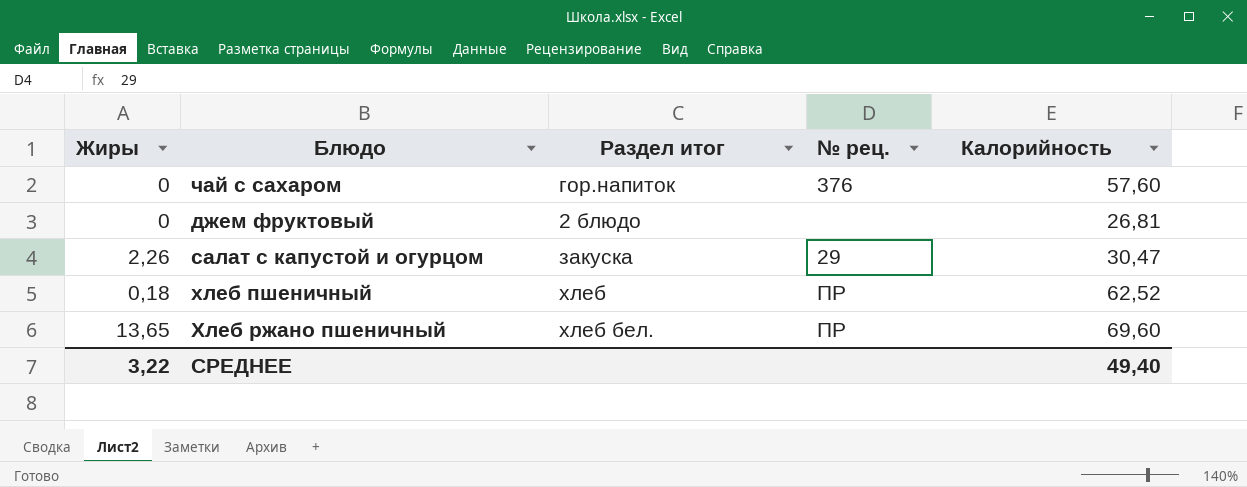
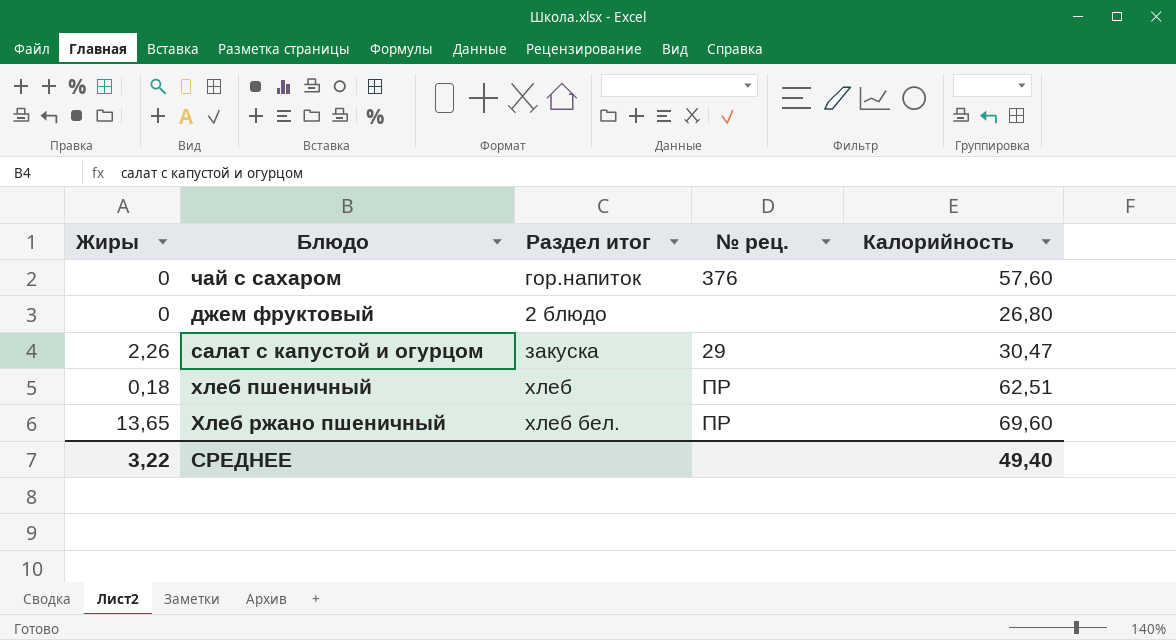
джем фруктовый | Калорийность: 26,81 -> 26,80
хлеб пшеничный | Калорийность: 62,52 -> 62,51

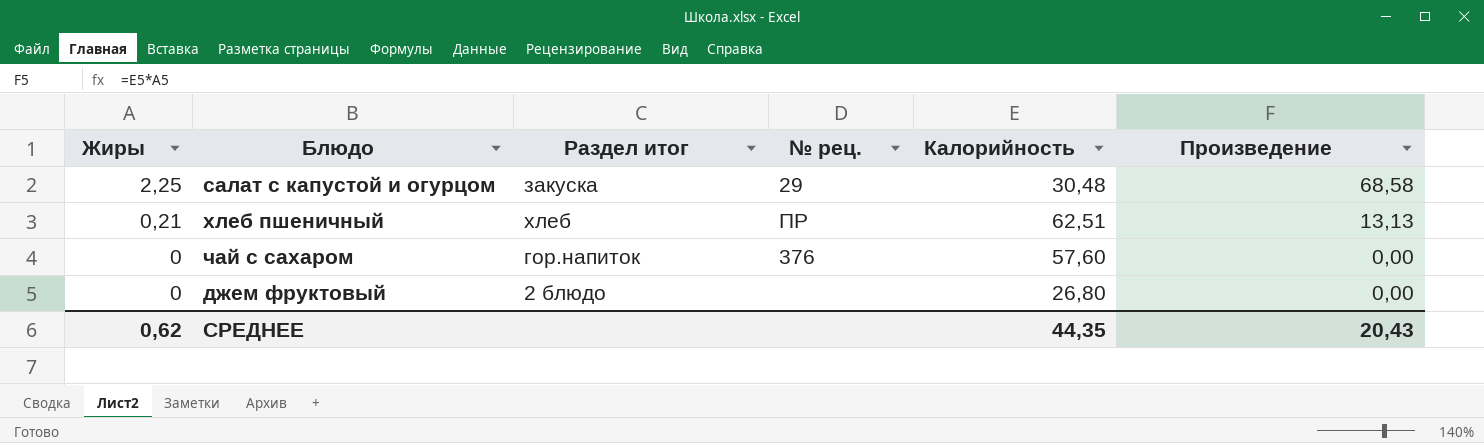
row order: none -> Жиры descending
column Произведение | formula: none -> [Жиры] * [Калорийность]
row Хлеб ржано пшеничный: 13,65 | хлеб бел. | ПР | 69,60 -> none
салат с капустой и огурцом | Жиры: 2,26 -> 2,25
салат с капустой и огурцом | Калорийность: 30,47 -> 30,48
хлеб пшеничный | Жиры: 0,18 -> 0,21
СРЕДНЕЕ | Жиры: 3,22 -> 0,62
СРЕДНЕЕ | Калорийность: 49,40 -> 44,35

